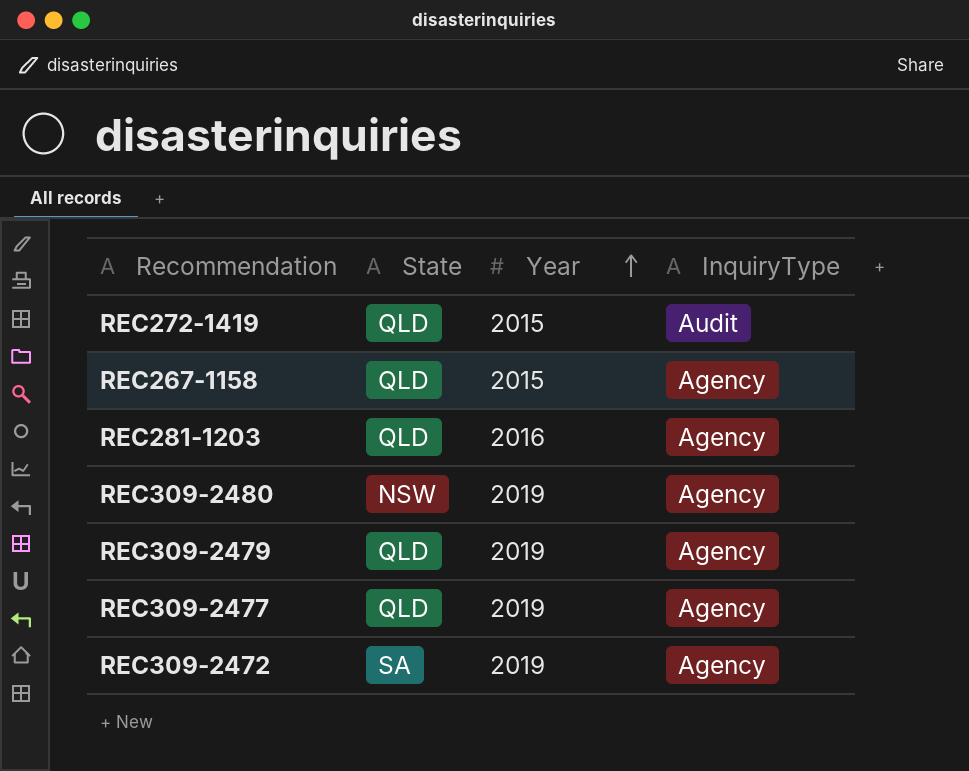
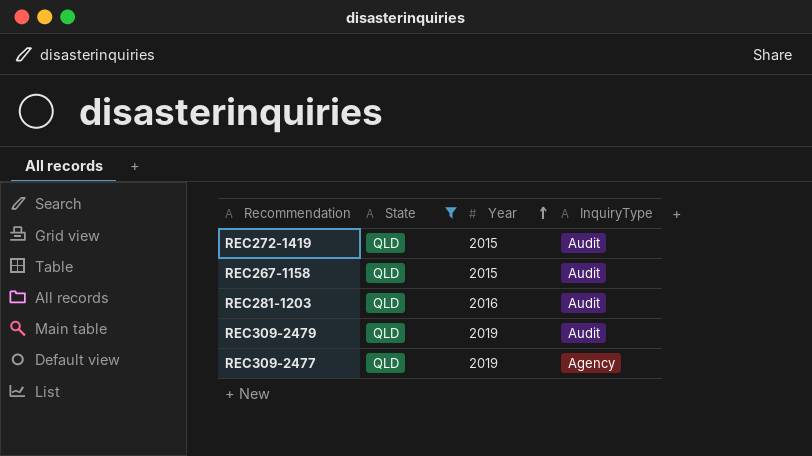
filter: none -> State = QLD
REC267-1158 | InquiryType: Agency -> Audit
REC281-1203 | InquiryType: Agency -> Audit
REC309-2479 | InquiryType: Agency -> Audit

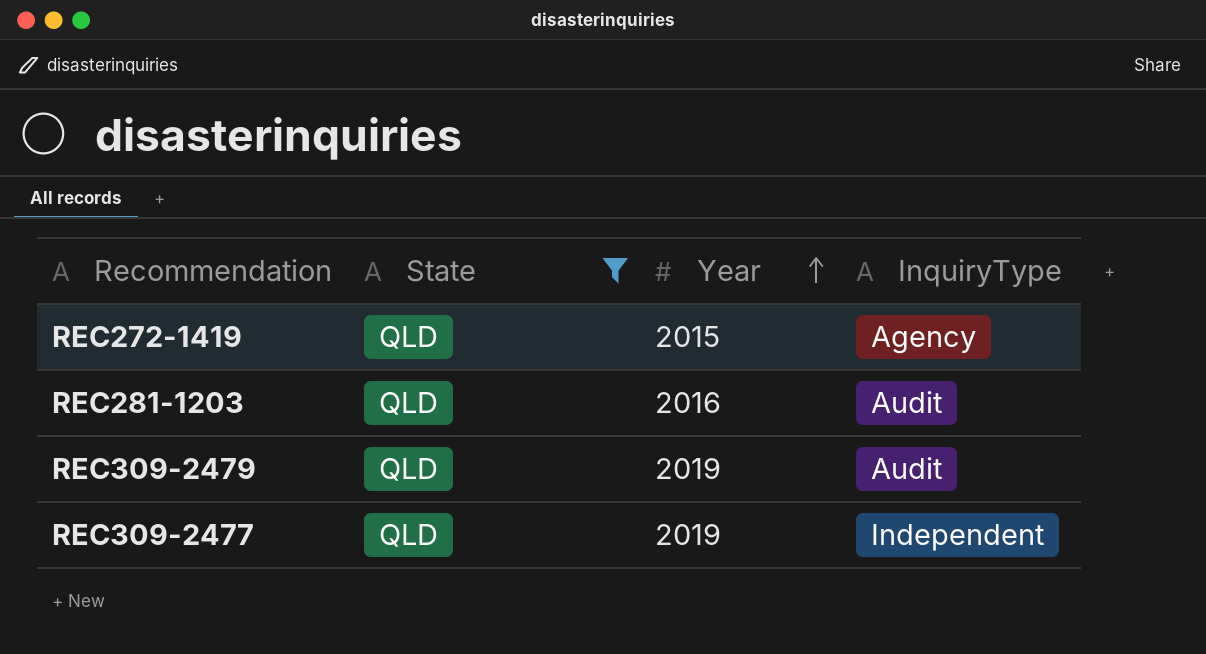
row REC267-1158: QLD | 2015 | Audit -> none
REC272-1419 | InquiryType: Audit -> Agency
REC309-2477 | InquiryType: Agency -> Independent

